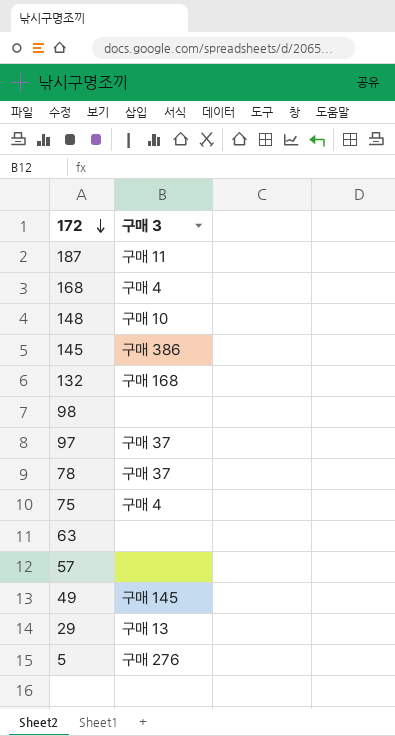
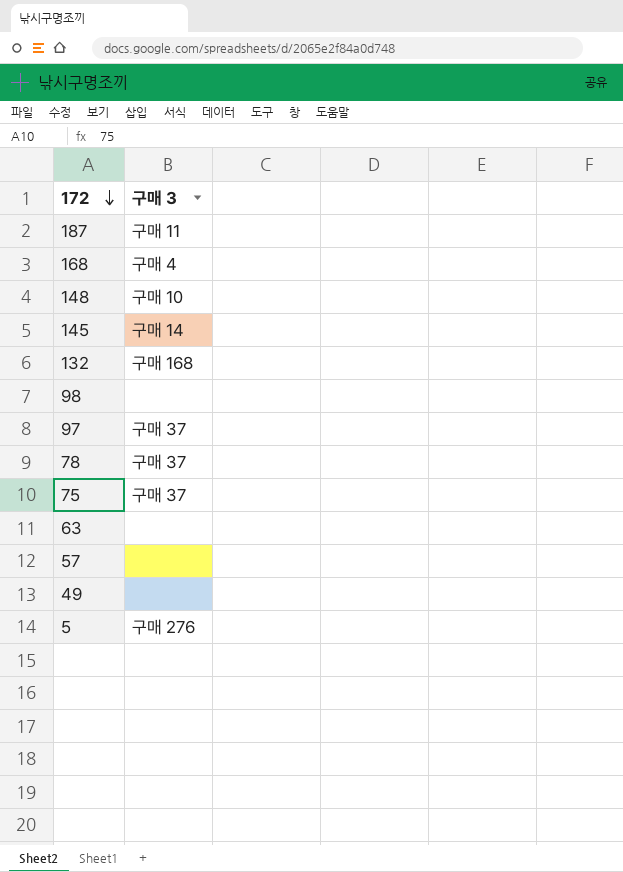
row 29: 구매 13 -> none
145 | 구매 3: 구매 386 -> 구매 14
75 | 구매 3: 구매 4 -> 구매 37
49 | 구매 3: 구매 145 -> none

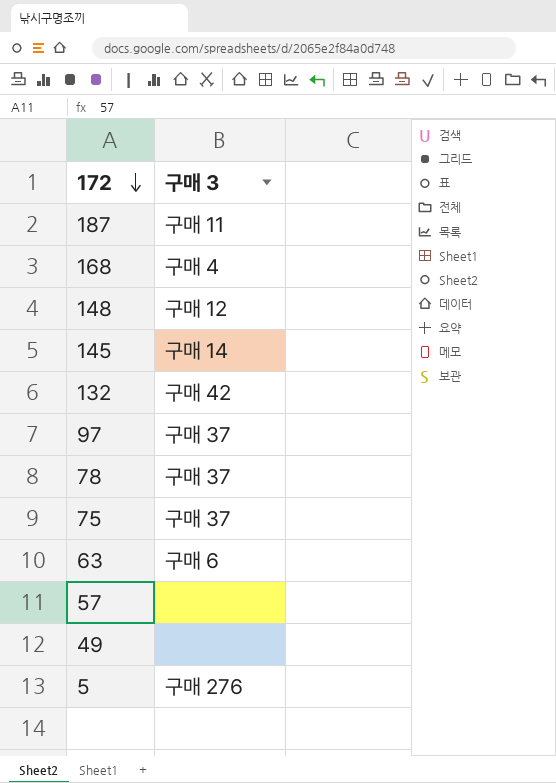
row 98: none -> none
148 | 구매 3: 구매 10 -> 구매 12
132 | 구매 3: 구매 168 -> 구매 42
63 | 구매 3: none -> 구매 6

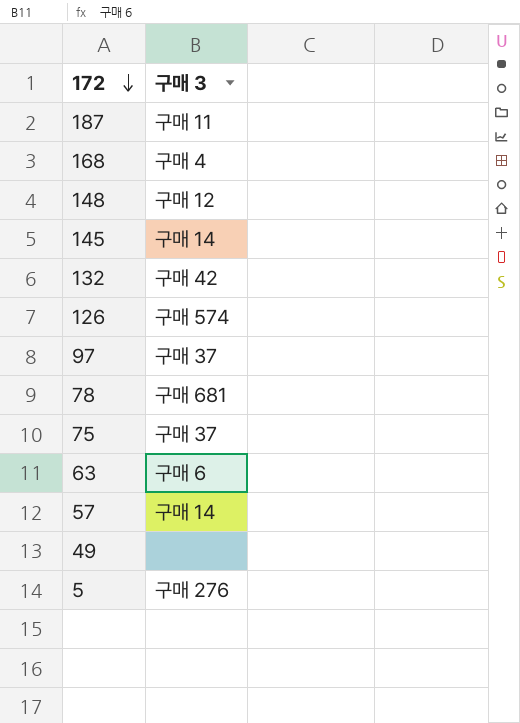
row 126: none -> 구매 574
78 | 구매 3: 구매 37 -> 구매 681
57 | 구매 3: none -> 구매 14

